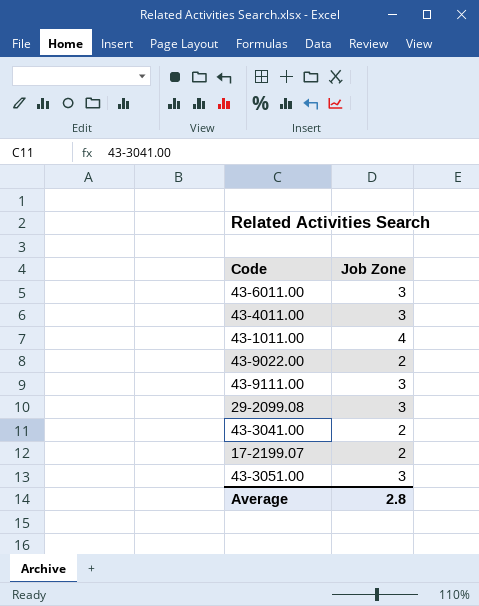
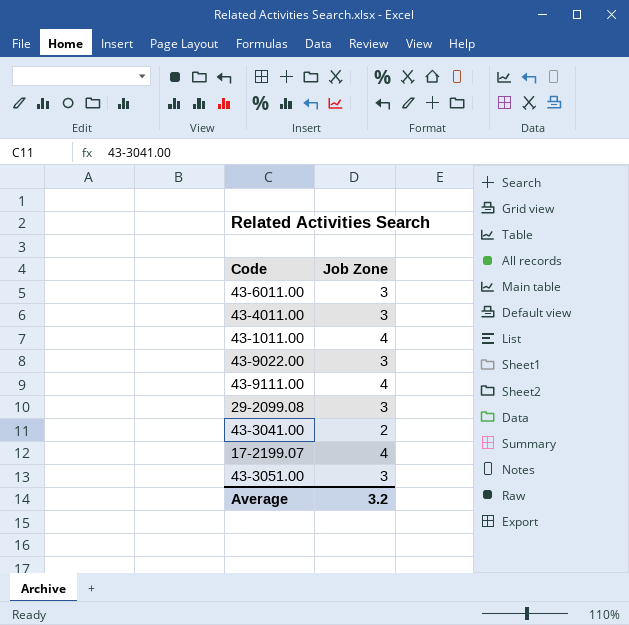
43-9022.00 | Job Zone: 2 -> 3
43-9111.00 | Job Zone: 3 -> 4
17-2199.07 | Job Zone: 2 -> 4
Average | Job Zone: 2.8 -> 3.2

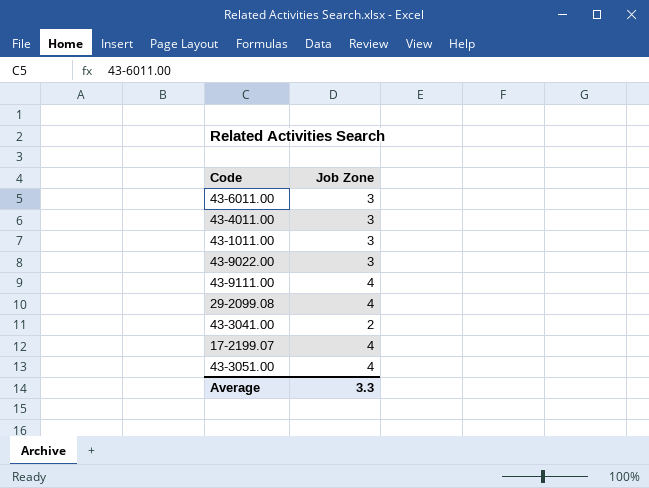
43-1011.00 | Job Zone: 4 -> 3
29-2099.08 | Job Zone: 3 -> 4
43-3051.00 | Job Zone: 3 -> 4
Average | Job Zone: 3.2 -> 3.3

